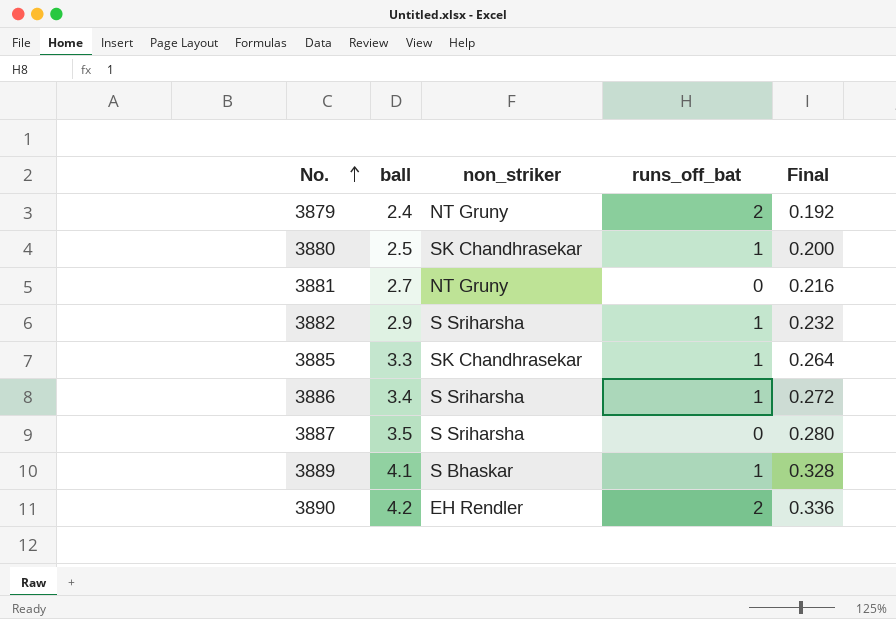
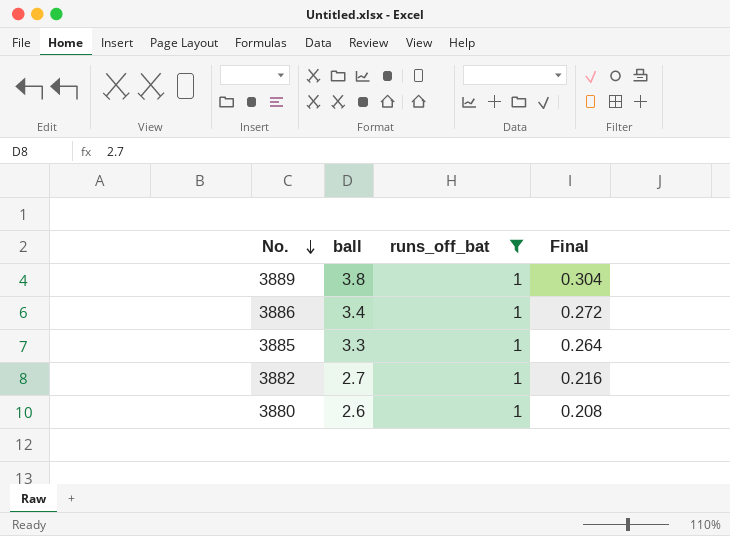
filter: none -> runs_off_bat = 1
row order: No. ascending -> No. descending
column non_striker | position: 3 -> none
3889 | ball: 4.1 -> 3.8
3889 | Final: 0.328 -> 0.304
3882 | ball: 2.9 -> 2.7
3882 | Final: 0.232 -> 0.216
3880 | ball: 2.5 -> 2.6
3880 | Final: 0.200 -> 0.208

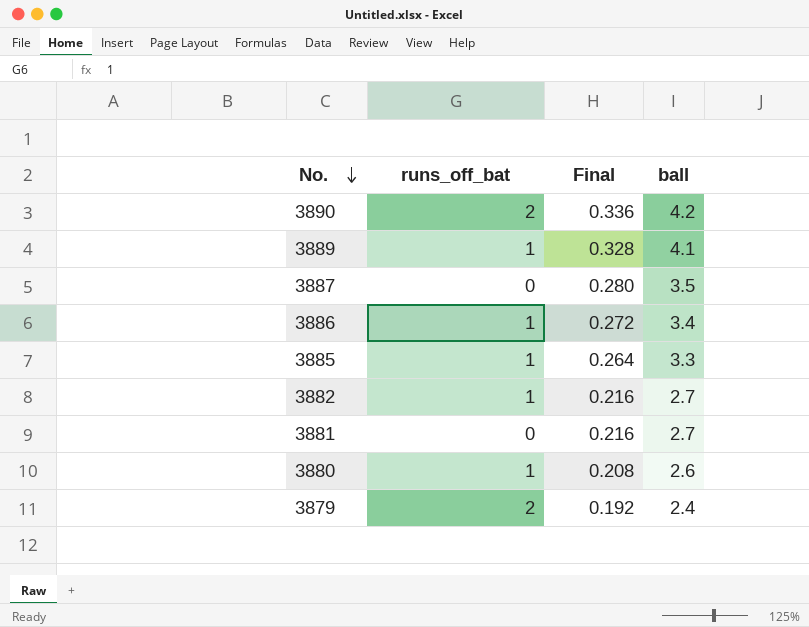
filter: runs_off_bat = 1 -> none
column ball | position: 2 -> 4
3889 | Final: 0.304 -> 0.328
3889 | ball: 3.8 -> 4.1

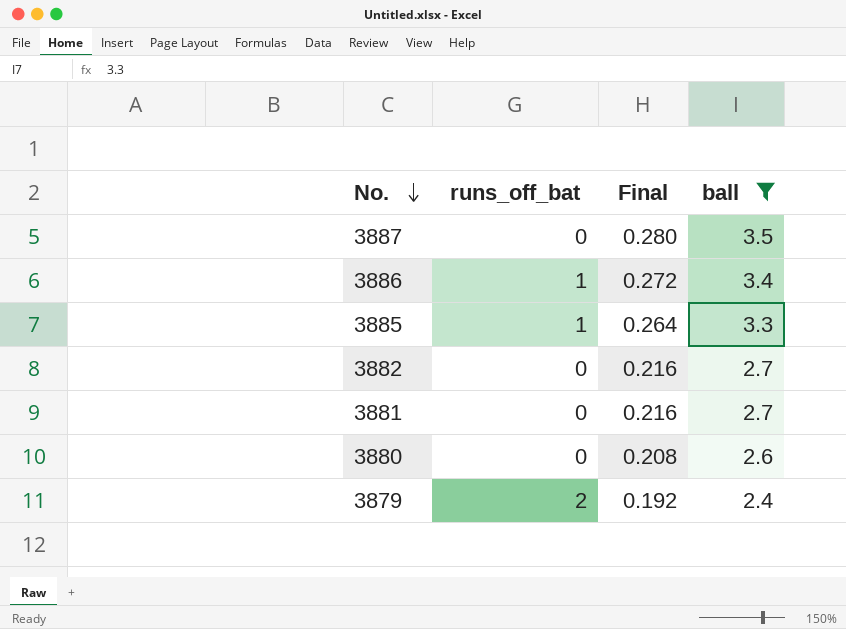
filter: none -> ball <= 3.5
3882 | runs_off_bat: 1 -> 0
3880 | runs_off_bat: 1 -> 0

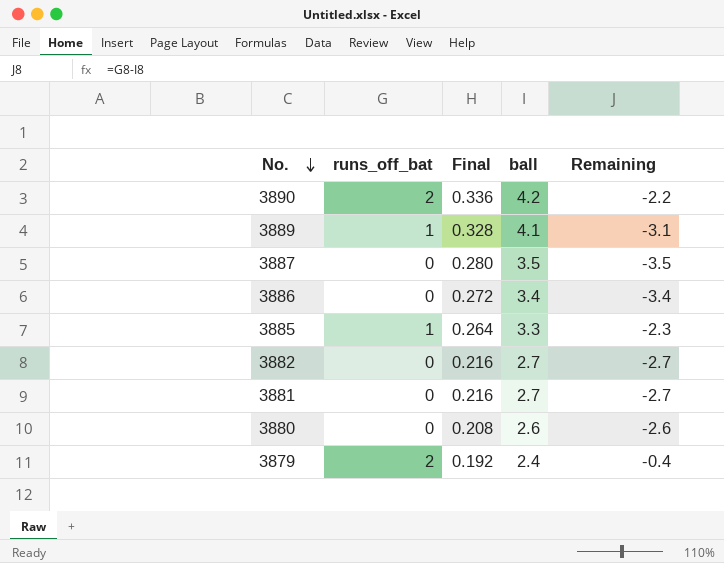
filter: ball <= 3.5 -> none
column Remaining | formula: none -> [runs_off_bat] - [ball]
3886 | runs_off_bat: 1 -> 0

